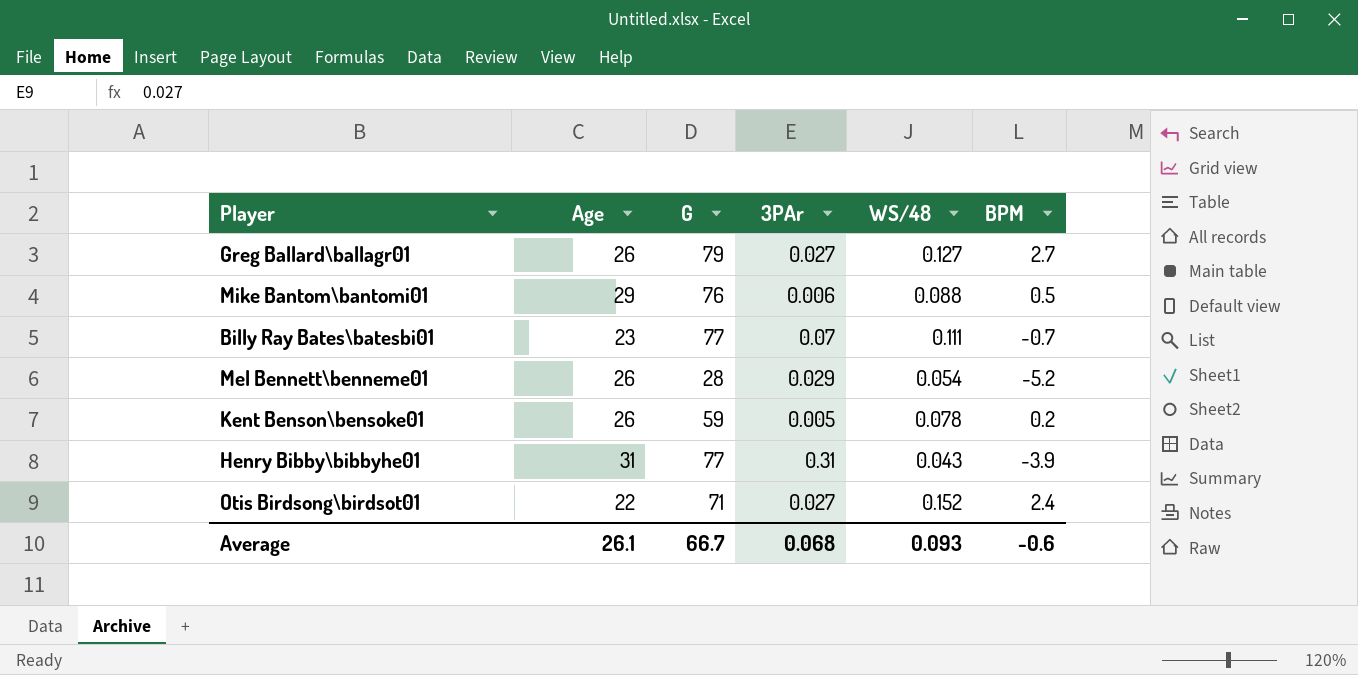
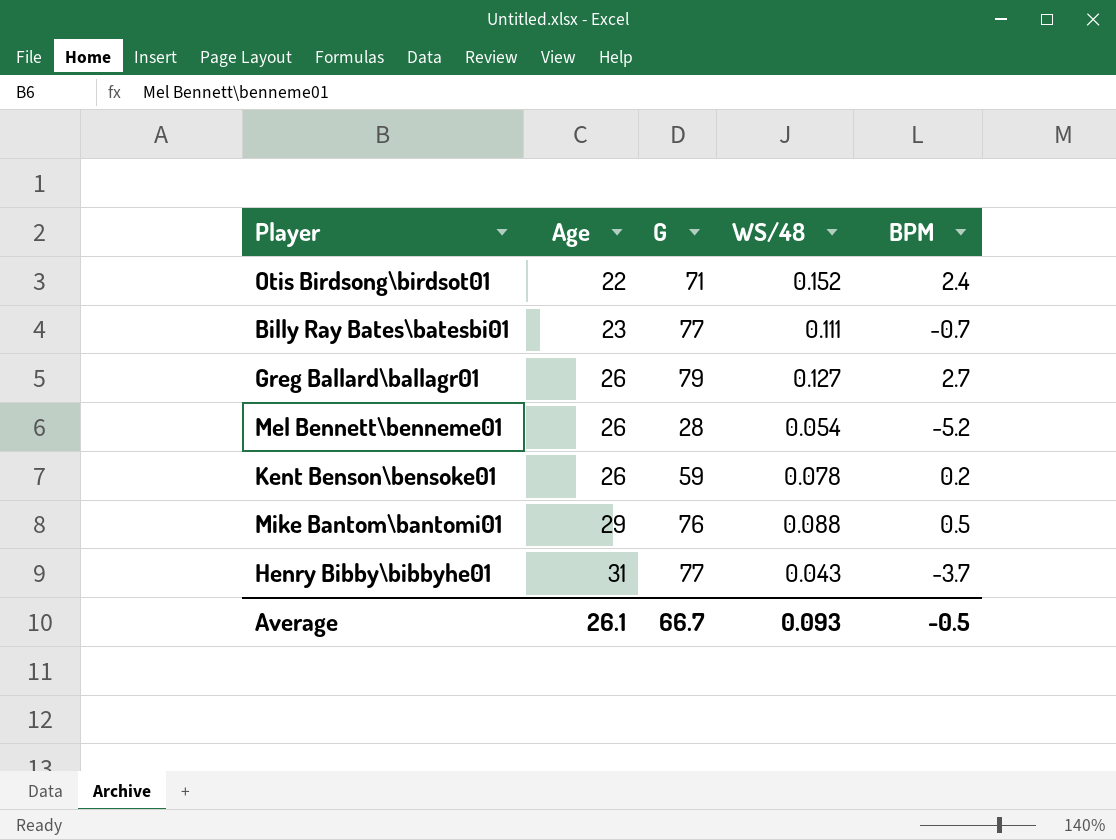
row order: none -> Age ascending
column 3PAr | position: 4 -> none
Henry Bibby\bibbyhe01 | BPM: -3.9 -> -3.7
Average | BPM: -0.6 -> -0.5

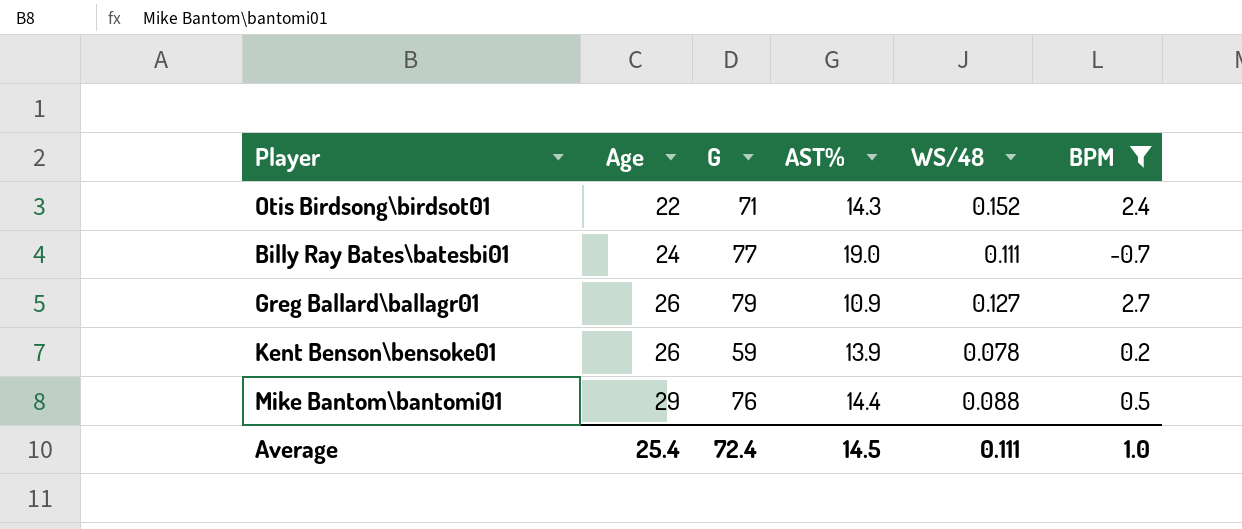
filter: none -> BPM >= -0.7
column AST% | position: none -> 4
Billy Ray Bates\batesbi01 | Age: 23 -> 24
Average | Age: 26.1 -> 25.4
Average | G: 66.7 -> 72.4
Average | WS/48: 0.093 -> 0.111
Average | BPM: -0.5 -> 1.0

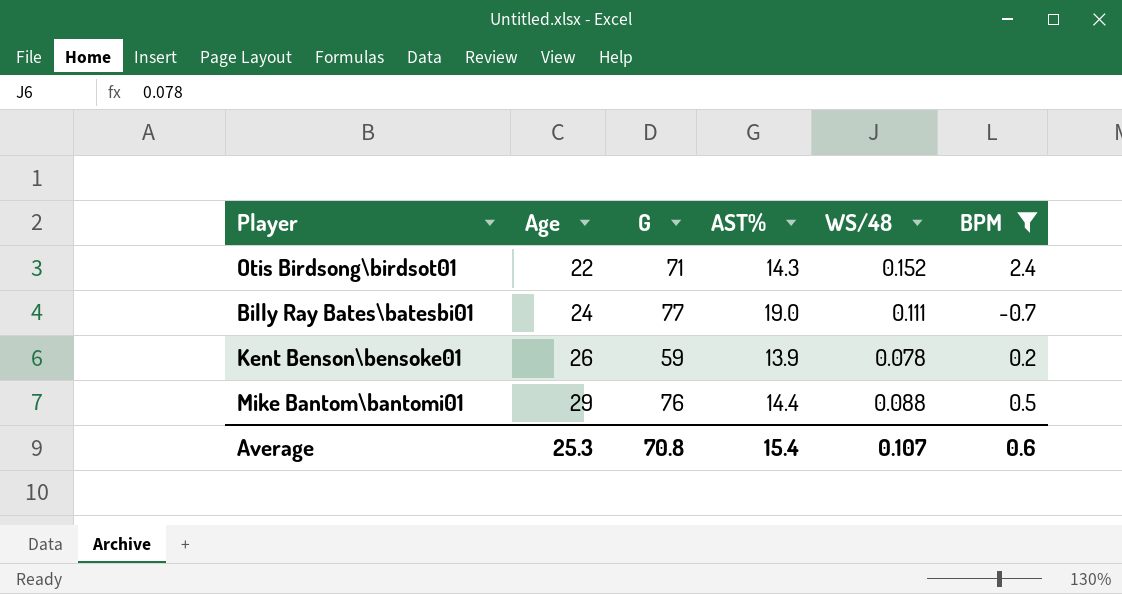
row Greg Ballard\ballagr01: 26 | 79 | 10.9 | 0.127 | 2.7 -> none
Average | Age: 25.4 -> 25.3
Average | G: 72.4 -> 70.8
Average | AST%: 14.5 -> 15.4
Average | WS/48: 0.111 -> 0.107
Average | BPM: 1.0 -> 0.6

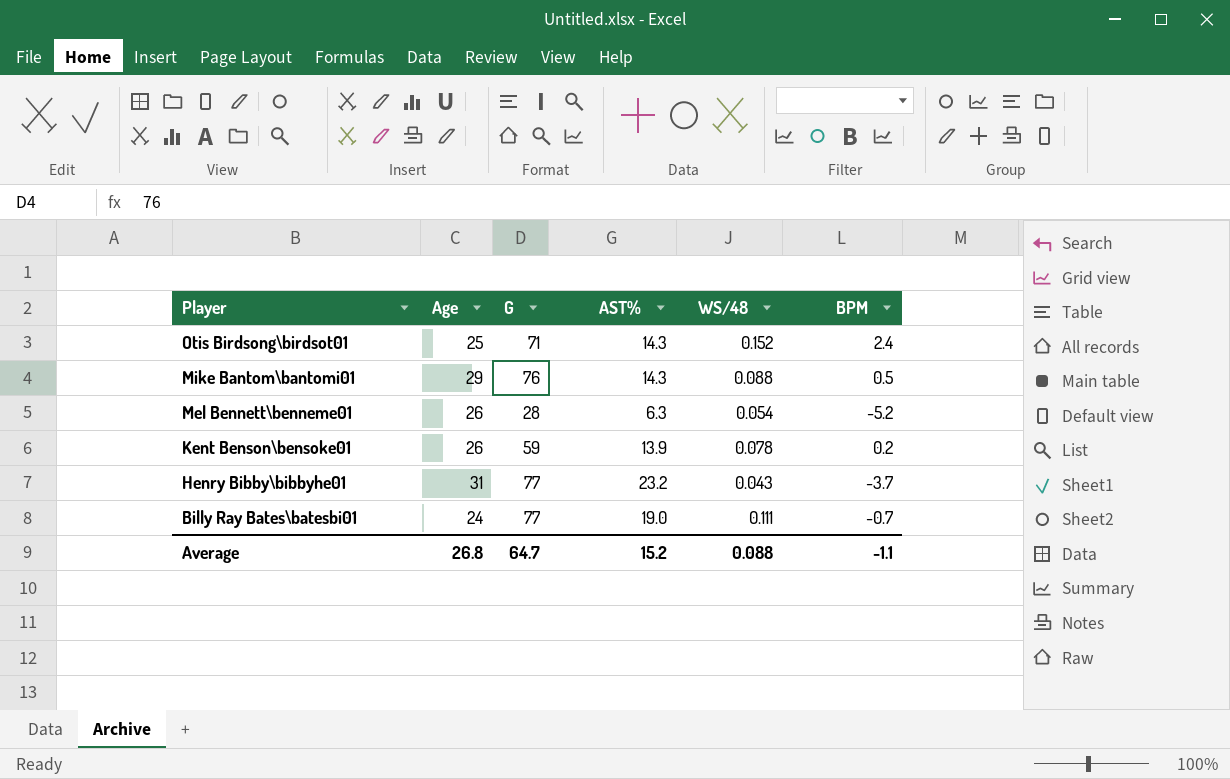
filter: BPM >= -0.7 -> none
row order: Age ascending -> Player descending
Otis Birdsong\birdsot01 | Age: 22 -> 25
Mike Bantom\bantomi01 | AST%: 14.4 -> 14.3
Average | Age: 25.3 -> 26.8
Average | G: 70.8 -> 64.7
Average | AST%: 15.4 -> 15.2
Average | WS/48: 0.107 -> 0.088
Average | BPM: 0.6 -> -1.1

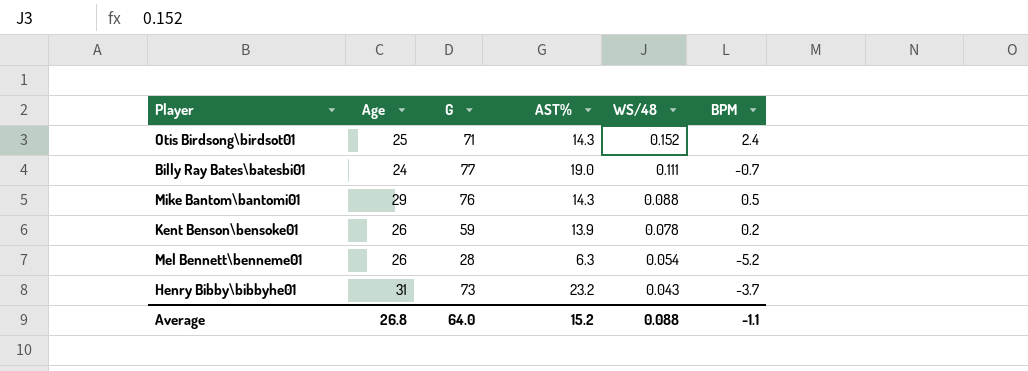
row order: Player descending -> WS/48 descending
Henry Bibby\bibbyhe01 | G: 77 -> 73
Average | G: 64.7 -> 64.0

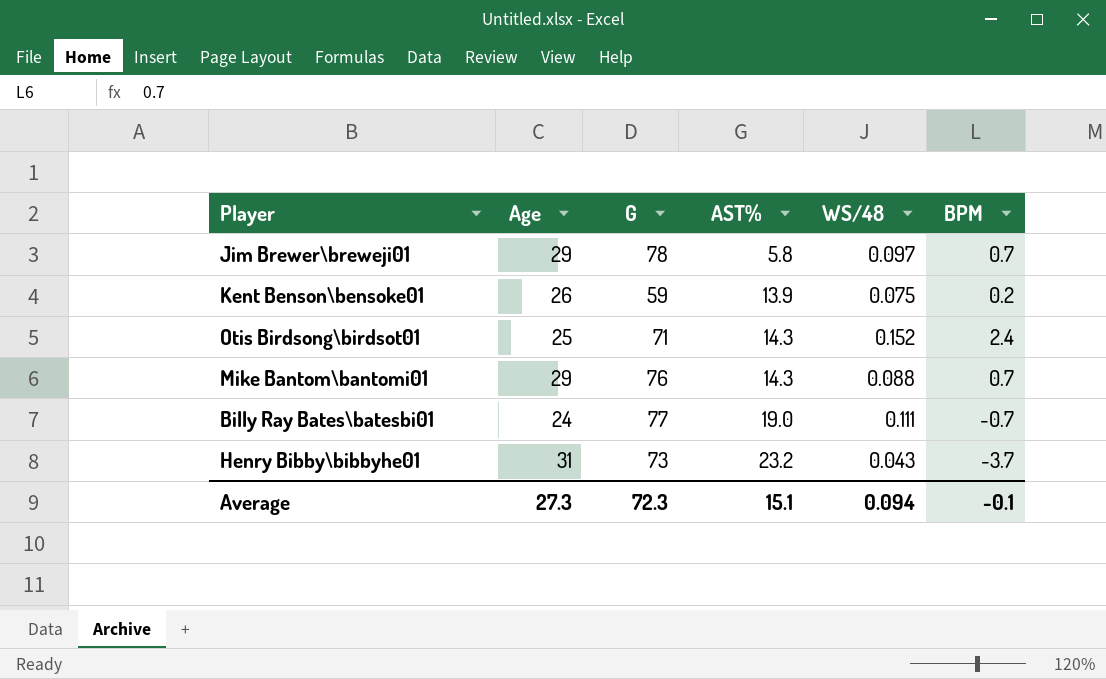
row order: WS/48 descending -> AST% ascending
row Mel Bennett\benneme01: 26 | 28 | 6.3 | 0.054 | -5.2 -> none
row Jim Brewer\breweji01: none -> 29 | 78 | 5.8 | 0.097 | 0.7
Kent Benson\bensoke01 | WS/48: 0.078 -> 0.075
Mike Bantom\bantomi01 | BPM: 0.5 -> 0.7
Average | Age: 26.8 -> 27.3
Average | G: 64.0 -> 72.3
Average | AST%: 15.2 -> 15.1
Average | WS/48: 0.088 -> 0.094
Average | BPM: -1.1 -> -0.1

